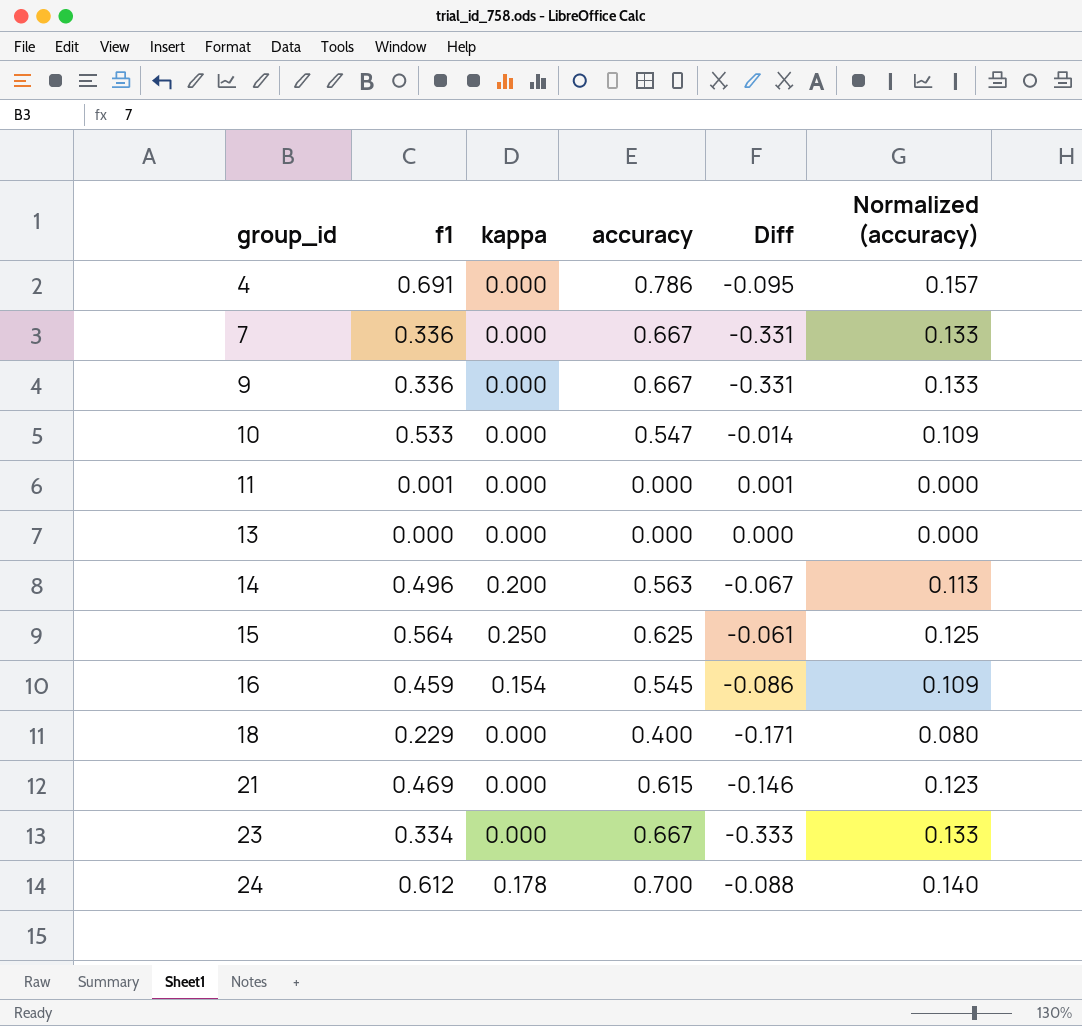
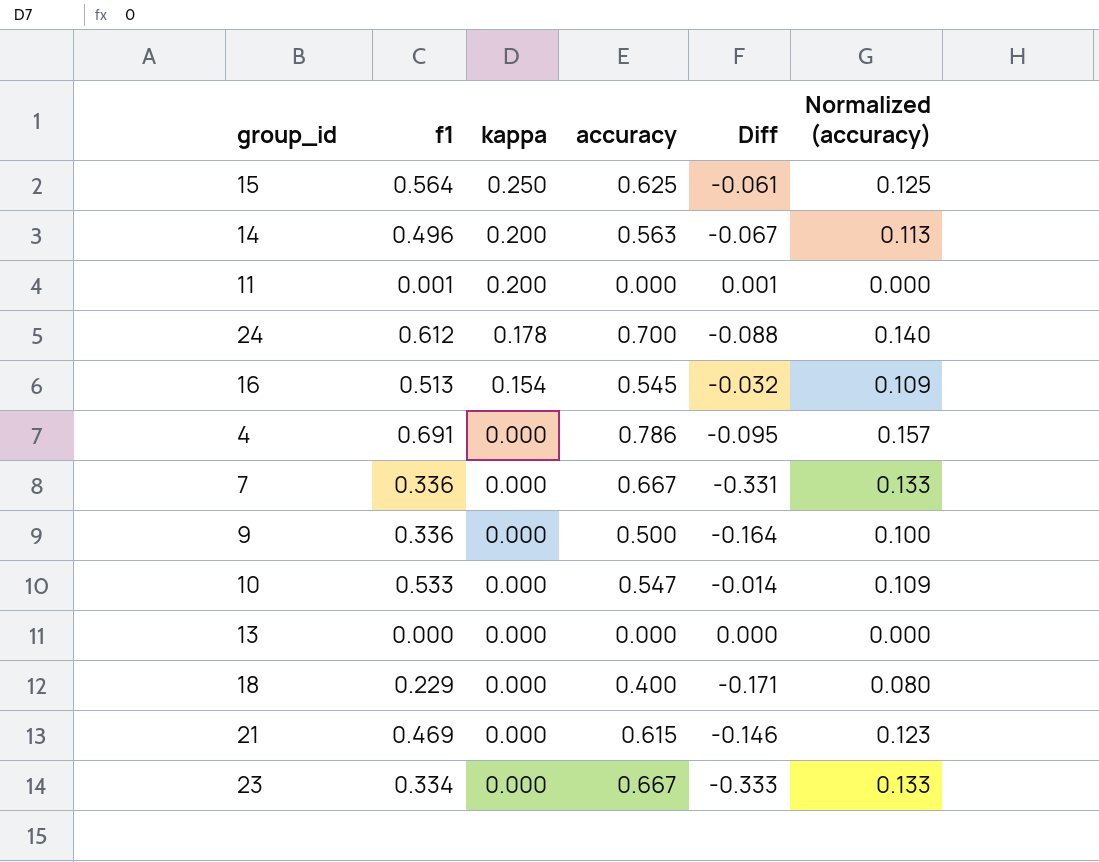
row order: group_id ascending -> kappa descending
11 | kappa: 0.000 -> 0.200
16 | f1: 0.459 -> 0.513
16 | Diff: -0.086 -> -0.032
9 | accuracy: 0.667 -> 0.500
9 | Diff: -0.331 -> -0.164
9 | Normalized (accuracy): 0.133 -> 0.100

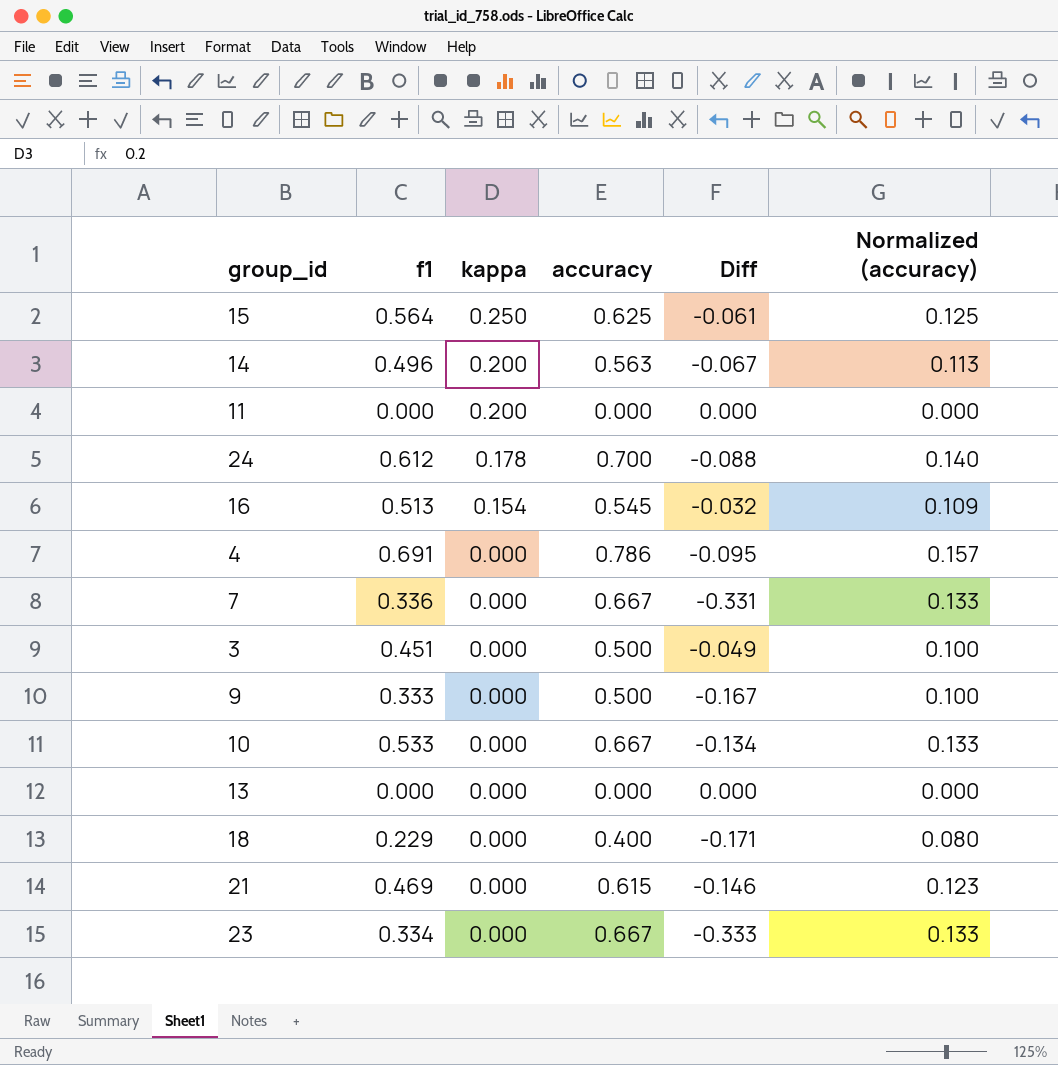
11 | f1: 0.001 -> 0.000
11 | Diff: 0.001 -> 0.000
row 3: none -> 0.451 | 0.000 | 0.500 | -0.049 | 0.100
9 | f1: 0.336 -> 0.333
9 | Diff: -0.164 -> -0.167
10 | accuracy: 0.547 -> 0.667
10 | Diff: -0.014 -> -0.134
10 | Normalized (accuracy): 0.109 -> 0.133

